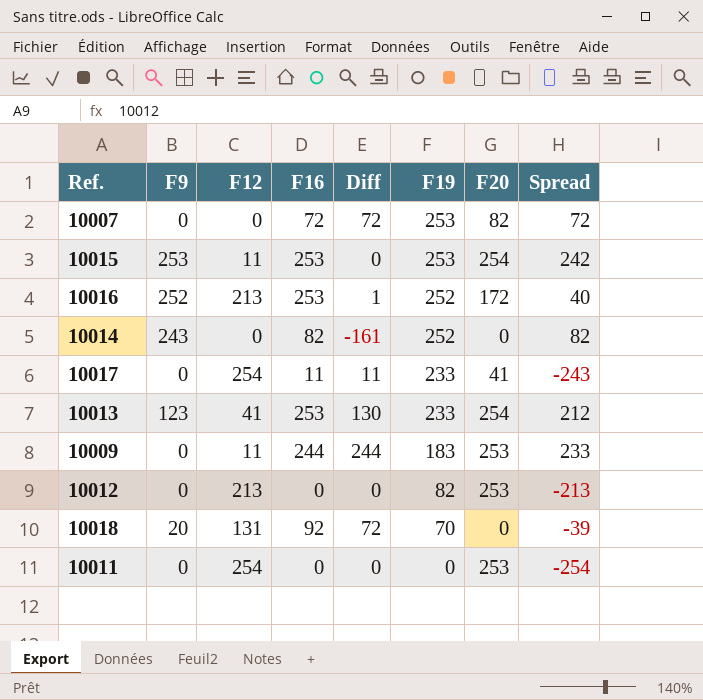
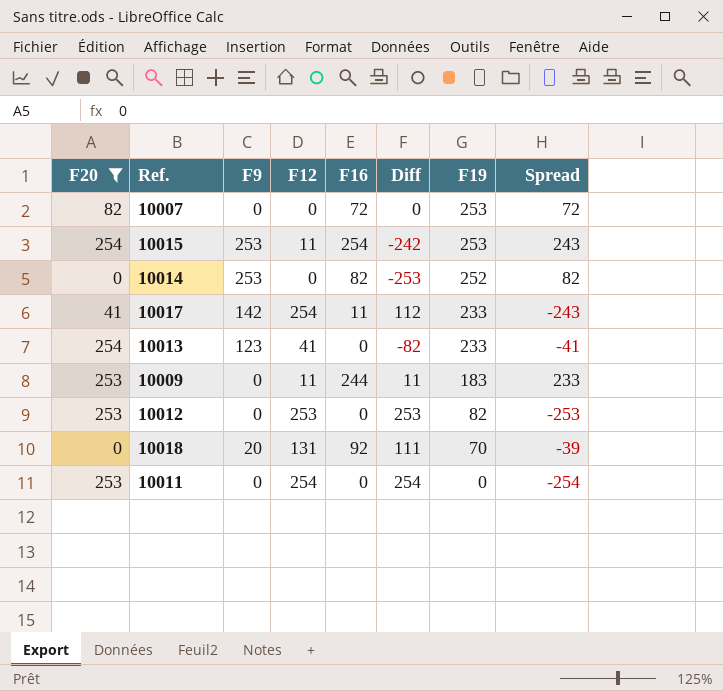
filter: none -> F20 != 172
column F20 | position: 7 -> 1
column Diff | formula: [F16] - [F9] -> [F12] - [F9]
10015 | F16: 253 -> 254
10015 | Spread: 242 -> 243
10014 | F9: 243 -> 253
10017 | F9: 0 -> 142
10013 | F16: 253 -> 0
10013 | Spread: 212 -> -41
10012 | F12: 213 -> 253
10012 | Spread: -213 -> -253

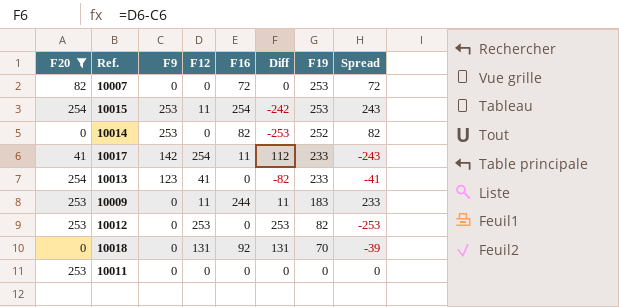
10018 | F9: 20 -> 0
10018 | Diff: 111 -> 131
10011 | F12: 254 -> 0
10011 | Diff: 254 -> 0
10011 | Spread: -254 -> 0

